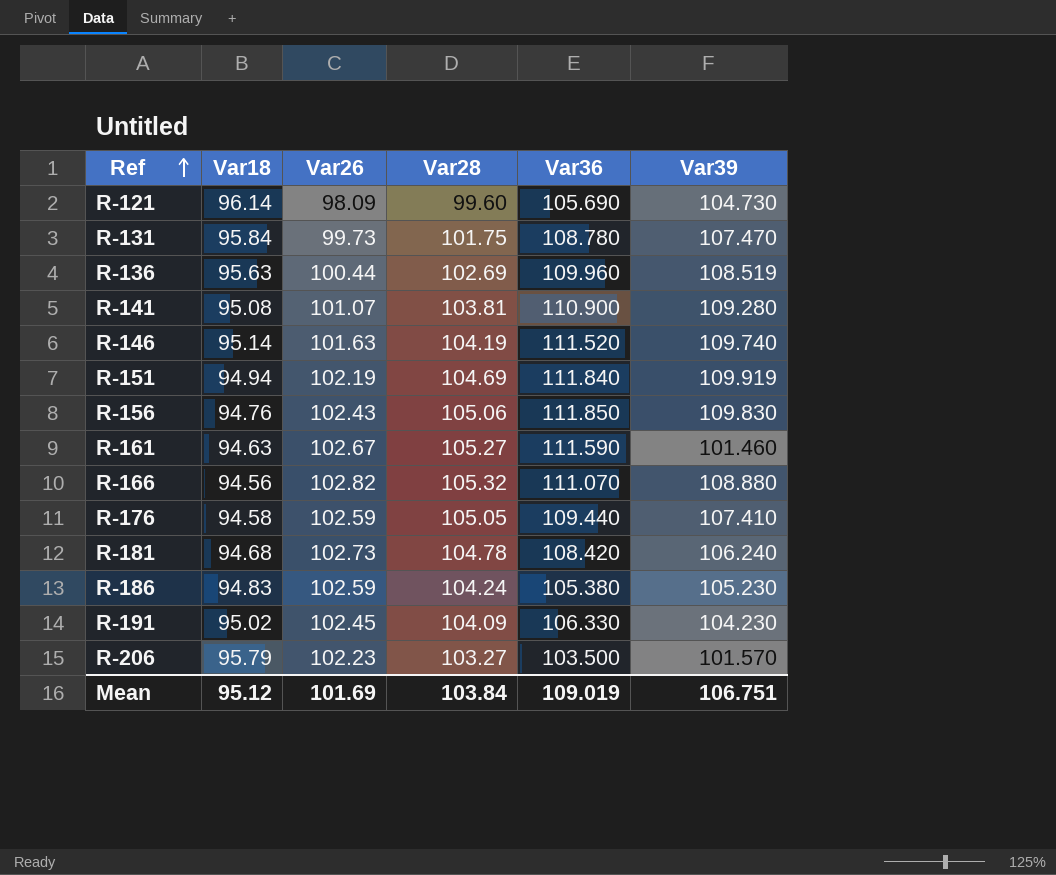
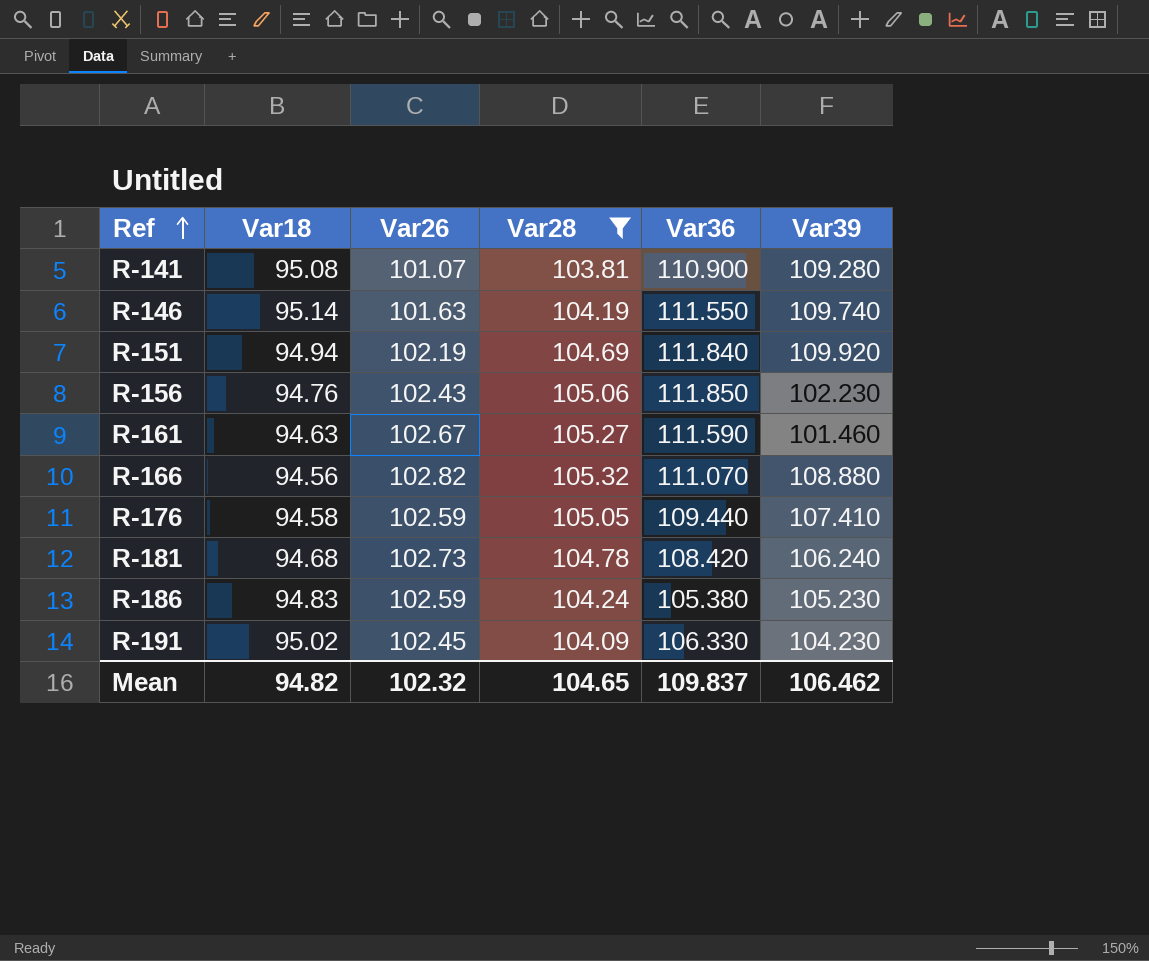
filter: none -> Var28 >= 103.81
R-146 | Var36: 111.520 -> 111.550
R-151 | Var39: 109.919 -> 109.920
R-156 | Var39: 109.830 -> 102.230
Mean | Var18: 95.12 -> 94.82
Mean | Var26: 101.69 -> 102.32
Mean | Var28: 103.84 -> 104.65
Mean | Var36: 109.019 -> 109.837
Mean | Var39: 106.751 -> 106.462

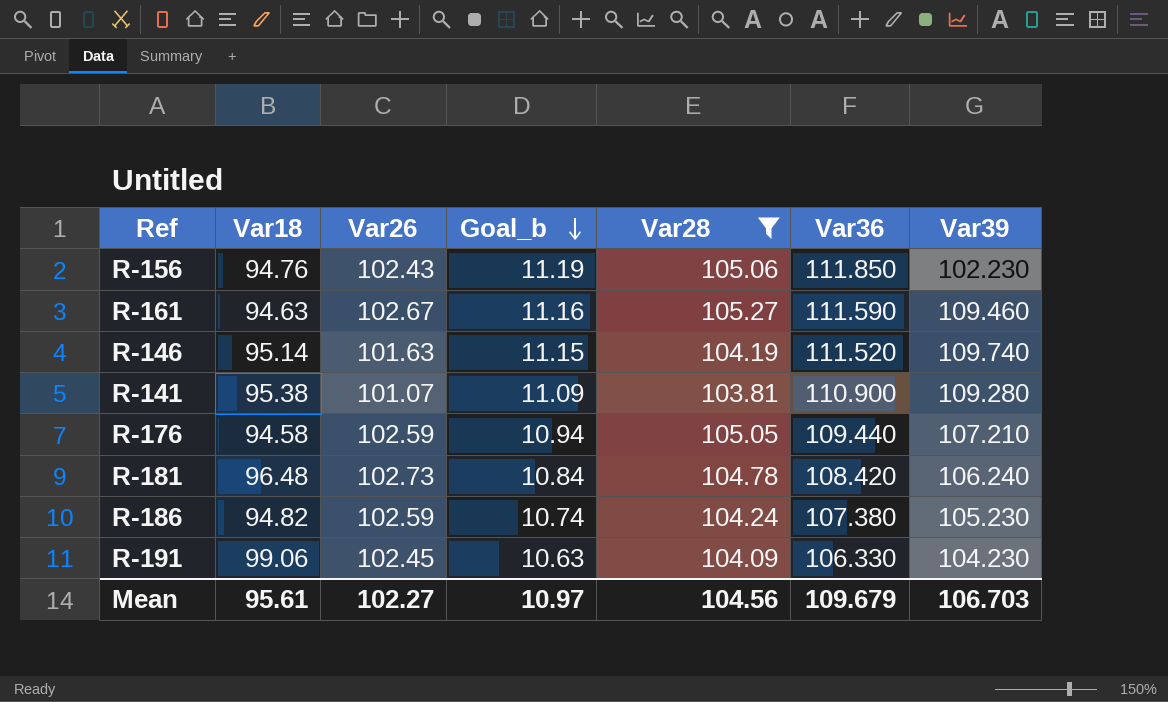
row order: Ref ascending -> Goal_b descending
column Goal_b | formula: none -> [Var36] * 0.1
row R-151: 94.94 | 102.19 | 104.69 | 111.840 | 109.920 -> none
row R-166: 94.56 | 102.82 | 105.32 | 111.070 | 108.880 -> none
R-161 | Var39: 101.460 -> 109.460
R-146 | Var36: 111.550 -> 111.520
R-141 | Var18: 95.08 -> 95.38
R-176 | Var39: 107.410 -> 107.210
R-181 | Var18: 94.68 -> 96.48
R-186 | Var18: 94.83 -> 94.82
R-186 | Var36: 105.380 -> 107.380
R-191 | Var18: 95.02 -> 99.06
Mean | Var18: 94.82 -> 95.61
Mean | Var26: 102.32 -> 102.27
Mean | Var28: 104.65 -> 104.56
Mean | Var36: 109.837 -> 109.679
Mean | Var39: 106.462 -> 106.703

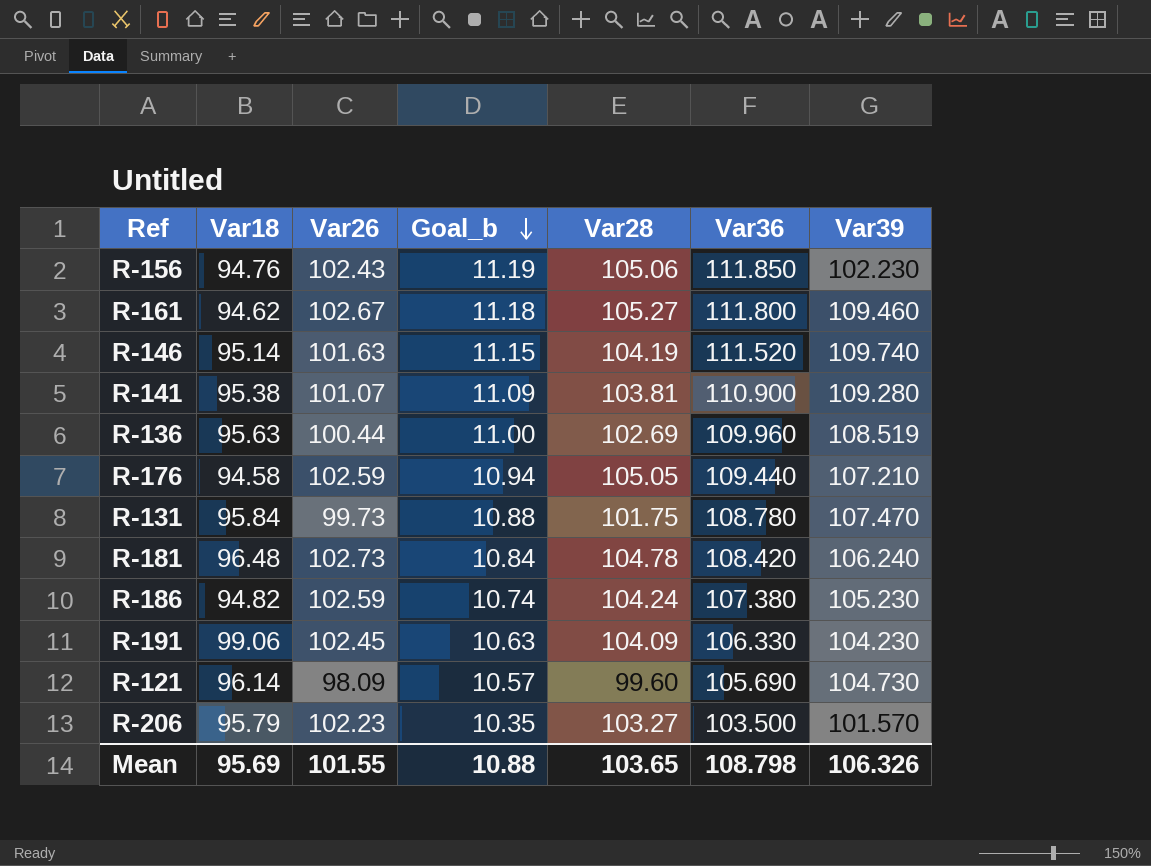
filter: Var28 >= 103.81 -> none
R-161 | Var18: 94.63 -> 94.62
R-161 | Goal_b: 11.16 -> 11.18
R-161 | Var36: 111.590 -> 111.800
Mean | Var18: 95.61 -> 95.69
Mean | Var26: 102.27 -> 101.55
Mean | Goal_b: 10.97 -> 10.88
Mean | Var28: 104.56 -> 103.65
Mean | Var36: 109.679 -> 108.798
Mean | Var39: 106.703 -> 106.326

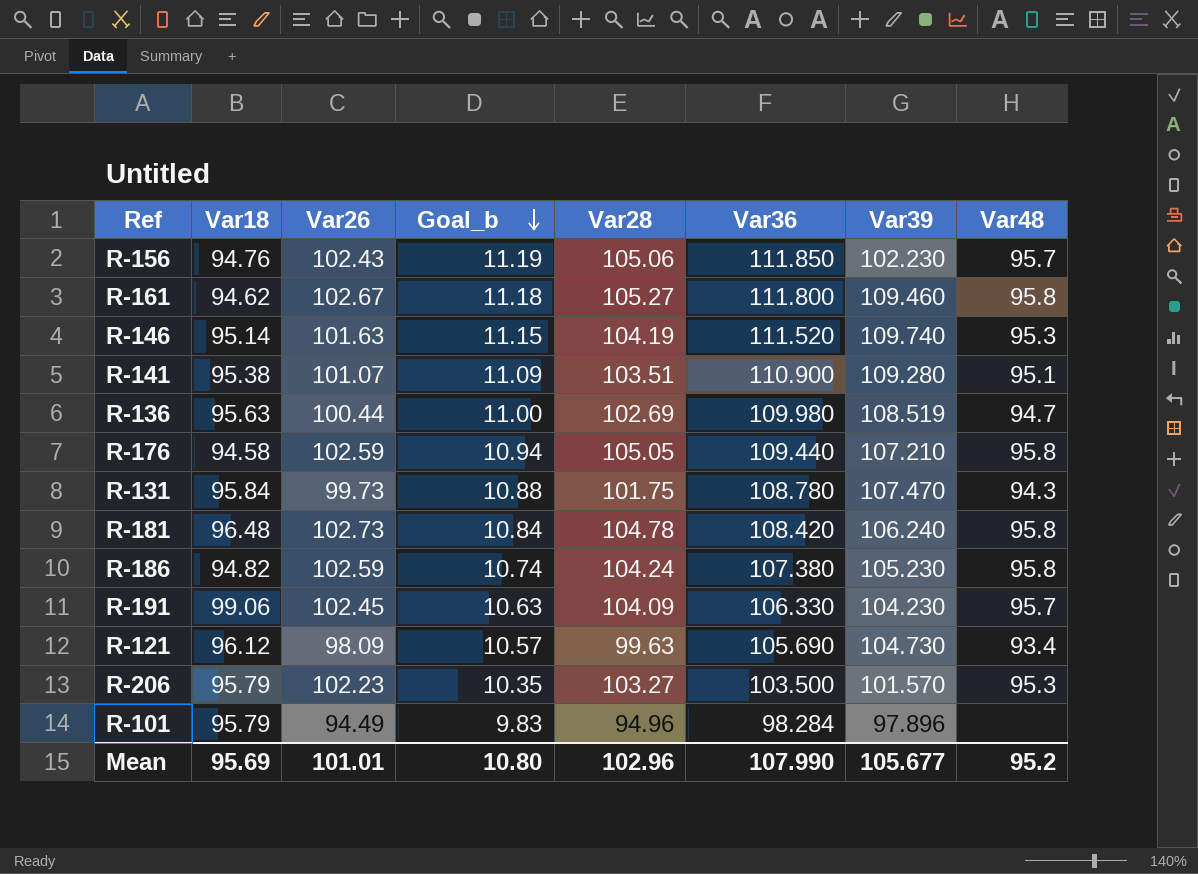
column Var48 | position: none -> 8
R-141 | Var28: 103.81 -> 103.51
R-136 | Var36: 109.960 -> 109.980
R-121 | Var18: 96.14 -> 96.12
R-121 | Var28: 99.60 -> 99.63
row R-101: none -> 95.79 | 94.49 | 9.83 | 94.96 | 98.284 | 97.896 | none
Mean | Var26: 101.55 -> 101.01
Mean | Goal_b: 10.88 -> 10.80
Mean | Var28: 103.65 -> 102.96
Mean | Var36: 108.798 -> 107.990
Mean | Var39: 106.326 -> 105.677

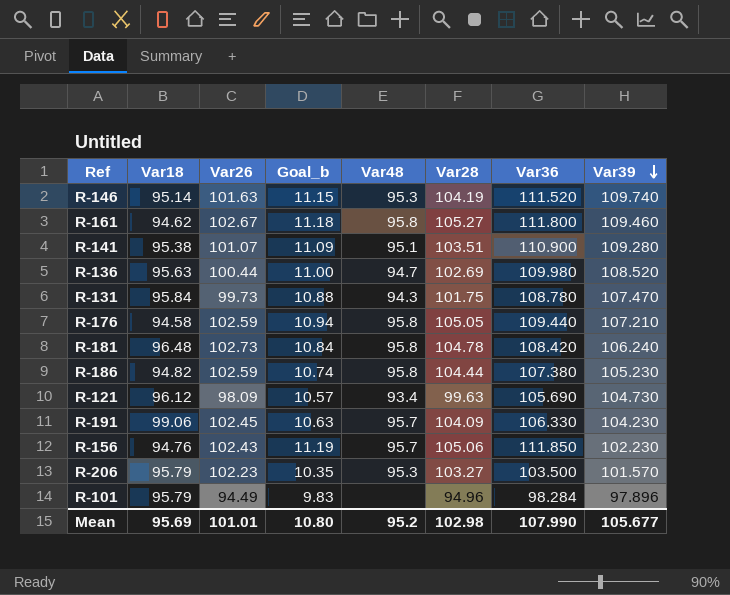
row order: Goal_b descending -> Var39 descending
column Var48 | position: 8 -> 5
R-136 | Var39: 108.519 -> 108.520
R-186 | Var28: 104.24 -> 104.44
Mean | Var28: 102.96 -> 102.98

